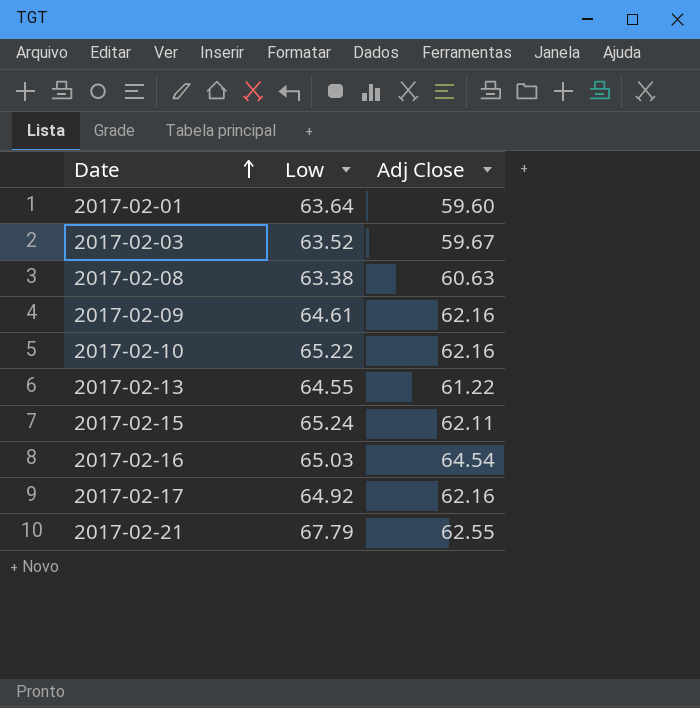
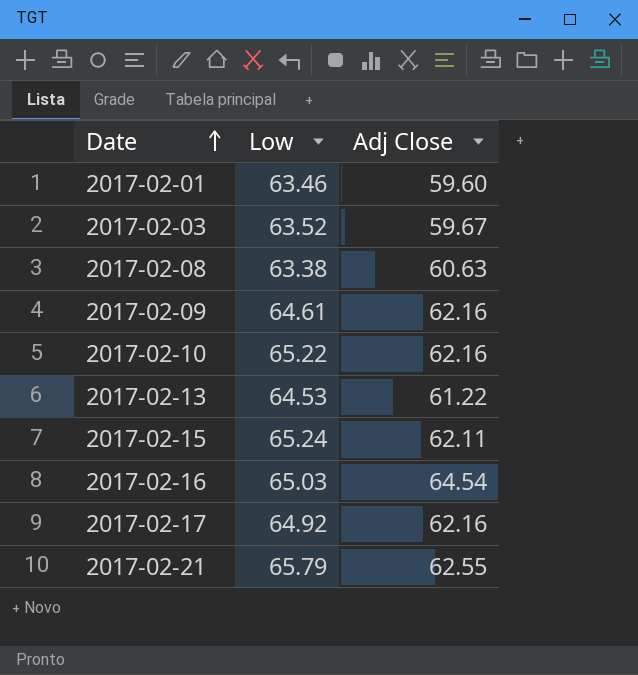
2017-02-01 | Low: 63.64 -> 63.46
2017-02-13 | Low: 64.55 -> 64.53
2017-02-21 | Low: 67.79 -> 65.79

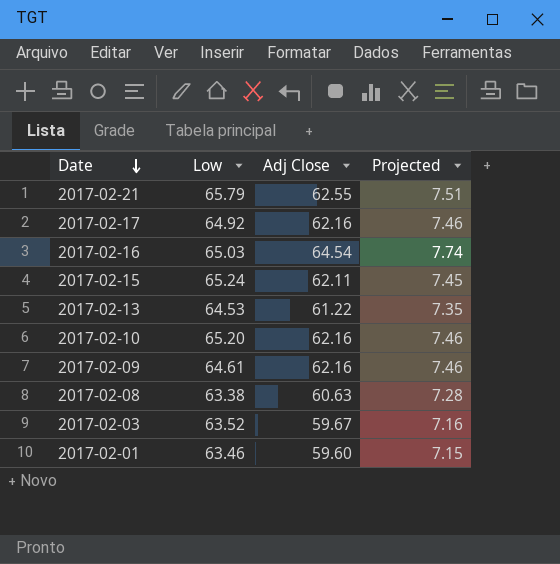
row order: Date ascending -> Date descending
column Projected | formula: none -> [Adj Close] * 0.12
2017-02-10 | Low: 65.22 -> 65.20

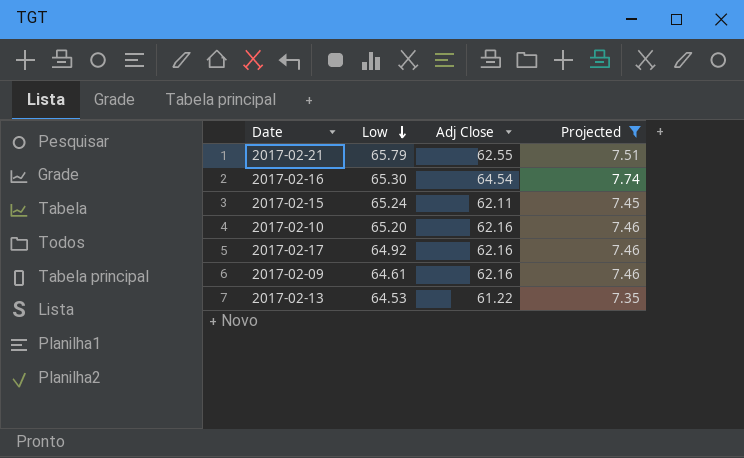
filter: none -> Projected >= 7.35
row order: Date descending -> Low descending
2017-02-16 | Low: 65.03 -> 65.30

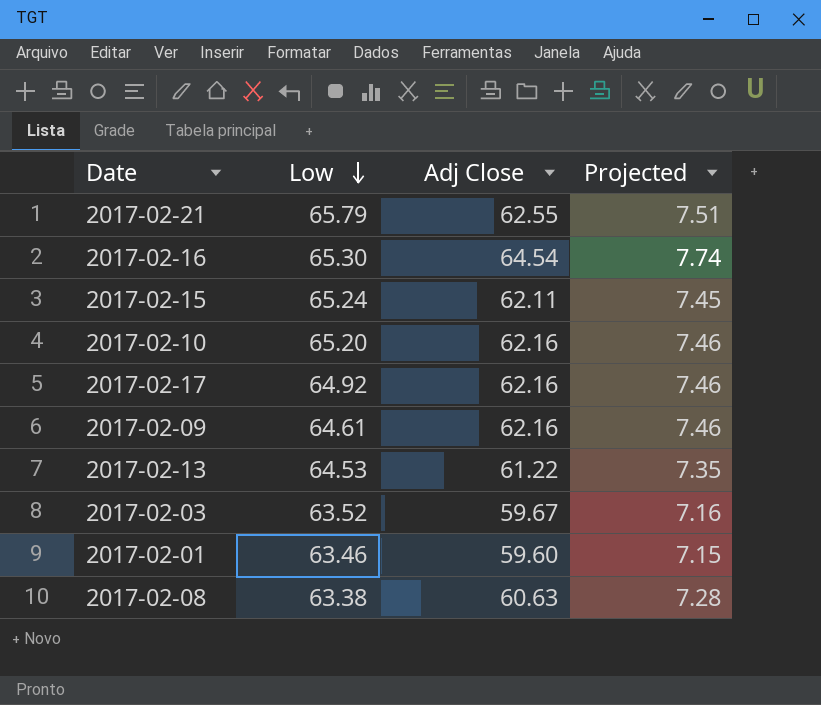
filter: Projected >= 7.35 -> none

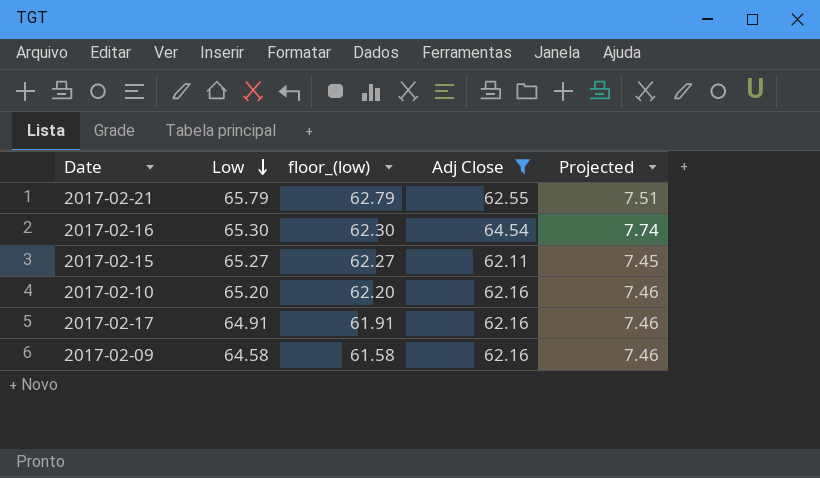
filter: none -> Adj Close >= 62.11
column floor_(low) | formula: none -> [Low] - 3
2017-02-15 | Low: 65.24 -> 65.27
2017-02-17 | Low: 64.92 -> 64.91
2017-02-09 | Low: 64.61 -> 64.58

